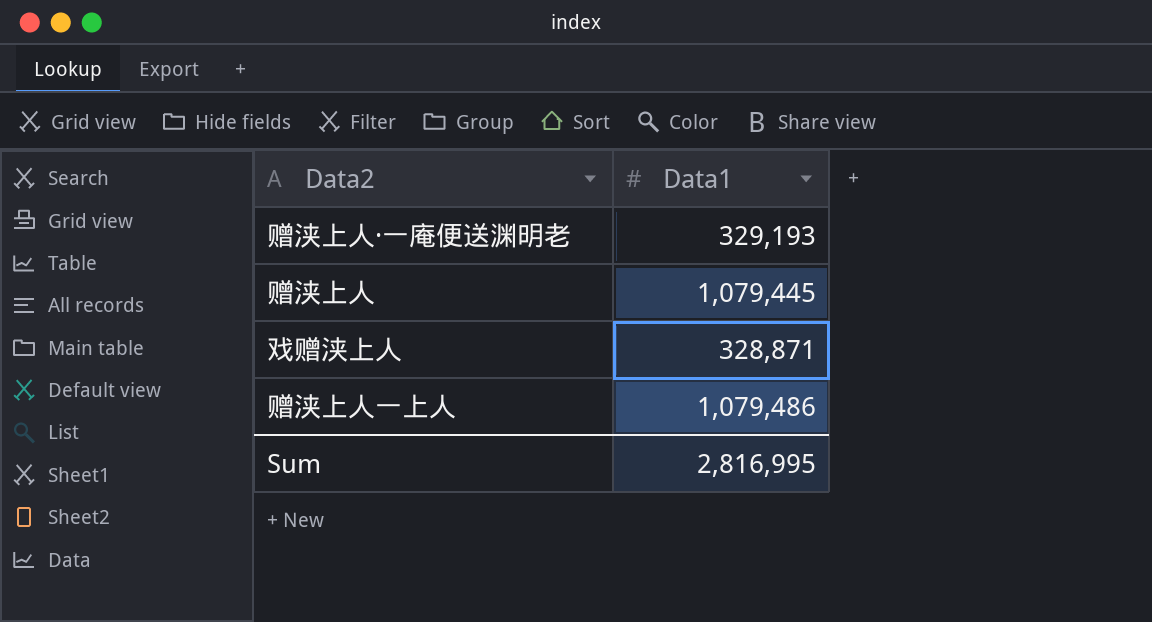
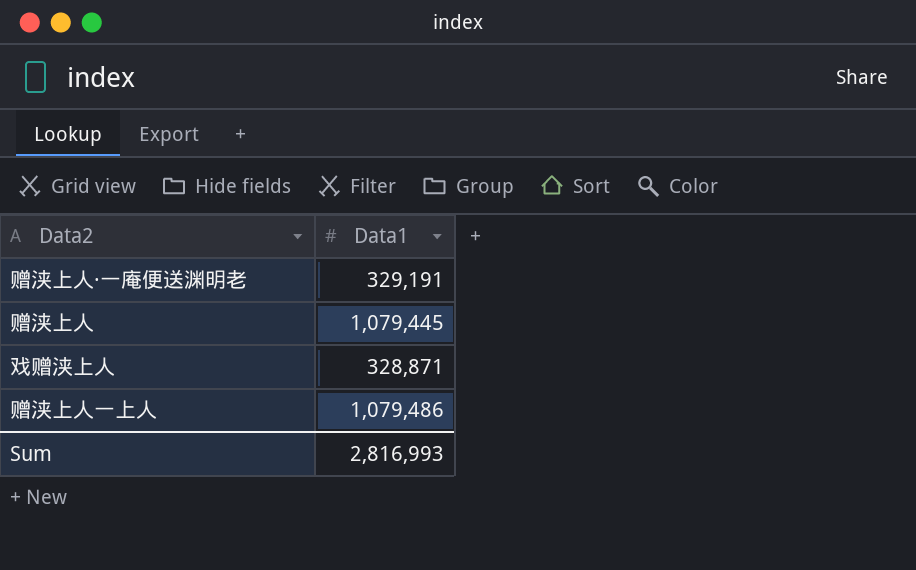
赠浃上人·一庵便送渊明老 | Data1: 329,193 -> 329,191
Sum | Data1: 2,816,995 -> 2,816,993

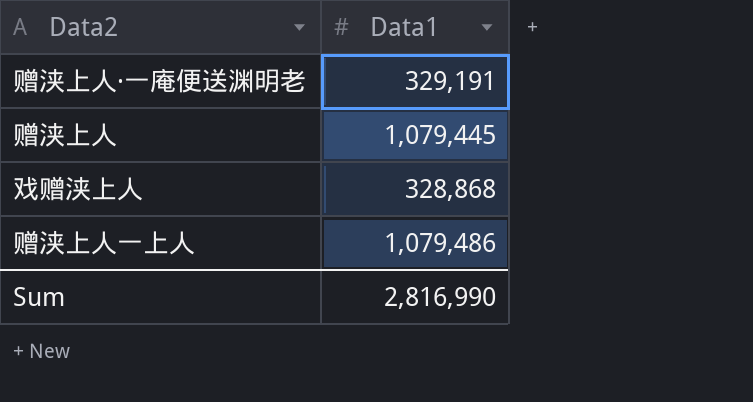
戏赠浃上人 | Data1: 328,871 -> 328,868
Sum | Data1: 2,816,993 -> 2,816,990

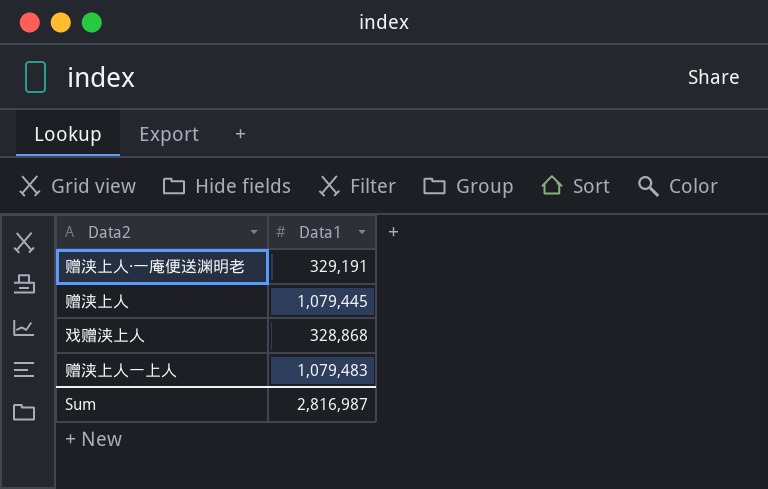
赠浃上人一上人 | Data1: 1,079,486 -> 1,079,483
Sum | Data1: 2,816,990 -> 2,816,987

